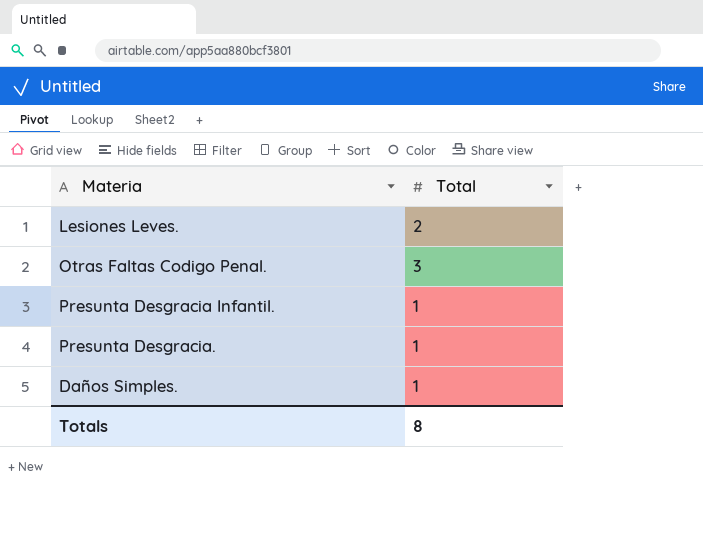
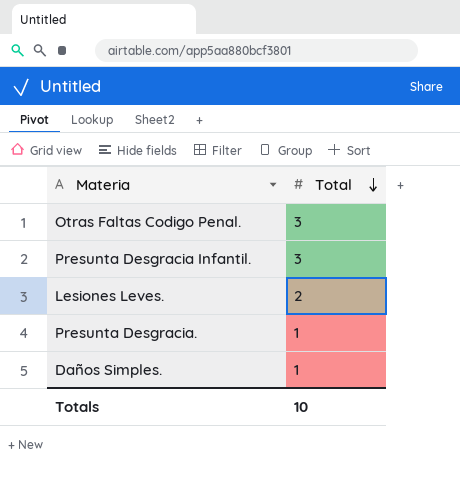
row order: none -> Total descending
Presunta Desgracia Infantil. | Total: 1 -> 3
Totals | Total: 8 -> 10

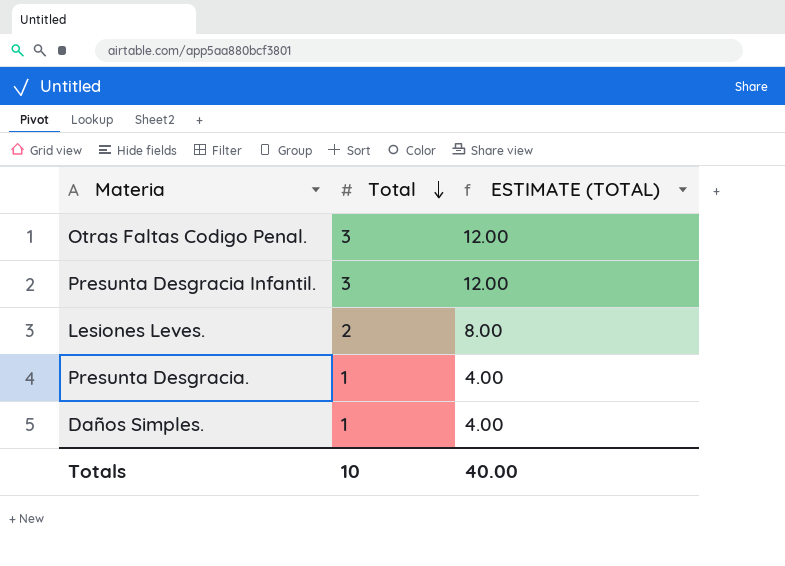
column ESTIMATE (TOTAL) | formula: none -> [Total] * 4

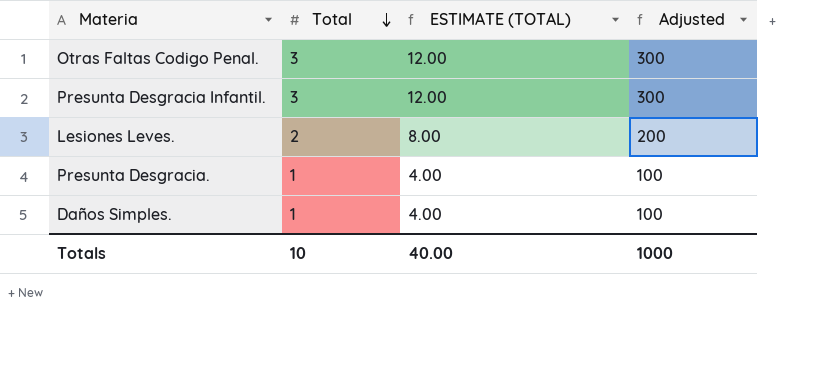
column Adjusted | formula: none -> [Total] * 100

